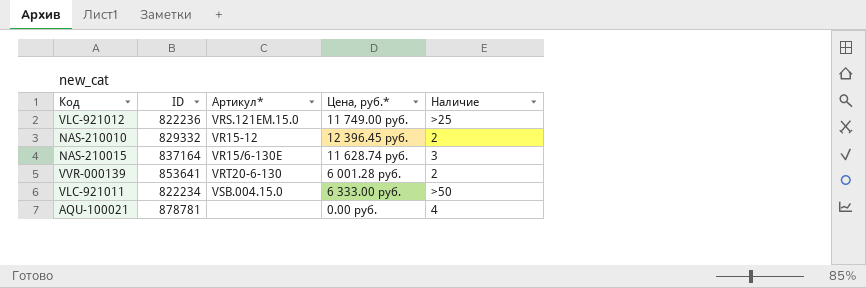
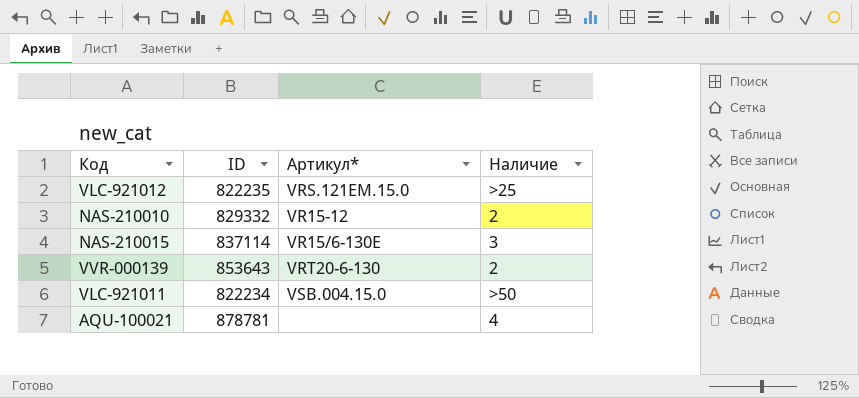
column Цена, руб.* | position: 4 -> none
VLC-921012 | ID: 822236 -> 822235
NAS-210015 | ID: 837164 -> 837114
VVR-000139 | ID: 853641 -> 853643

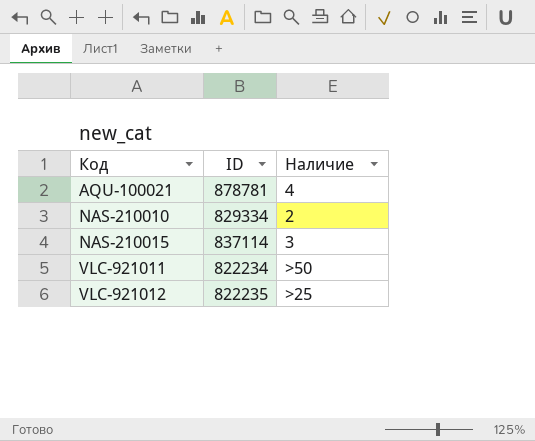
row order: none -> Код ascending
column Артикул* | position: 3 -> none
row VVR-000139: 853643 | VRT20-6-130 | 2 -> none
NAS-210010 | ID: 829332 -> 829334

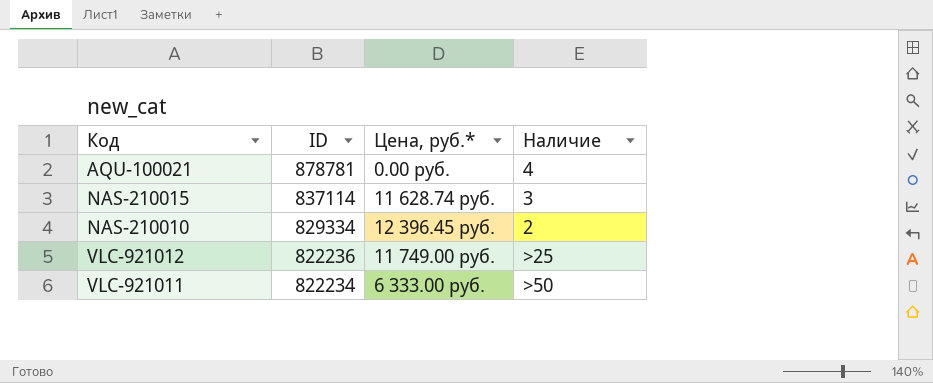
row order: Код ascending -> ID descending
column Цена, руб.* | position: none -> 3
VLC-921012 | ID: 822235 -> 822236

